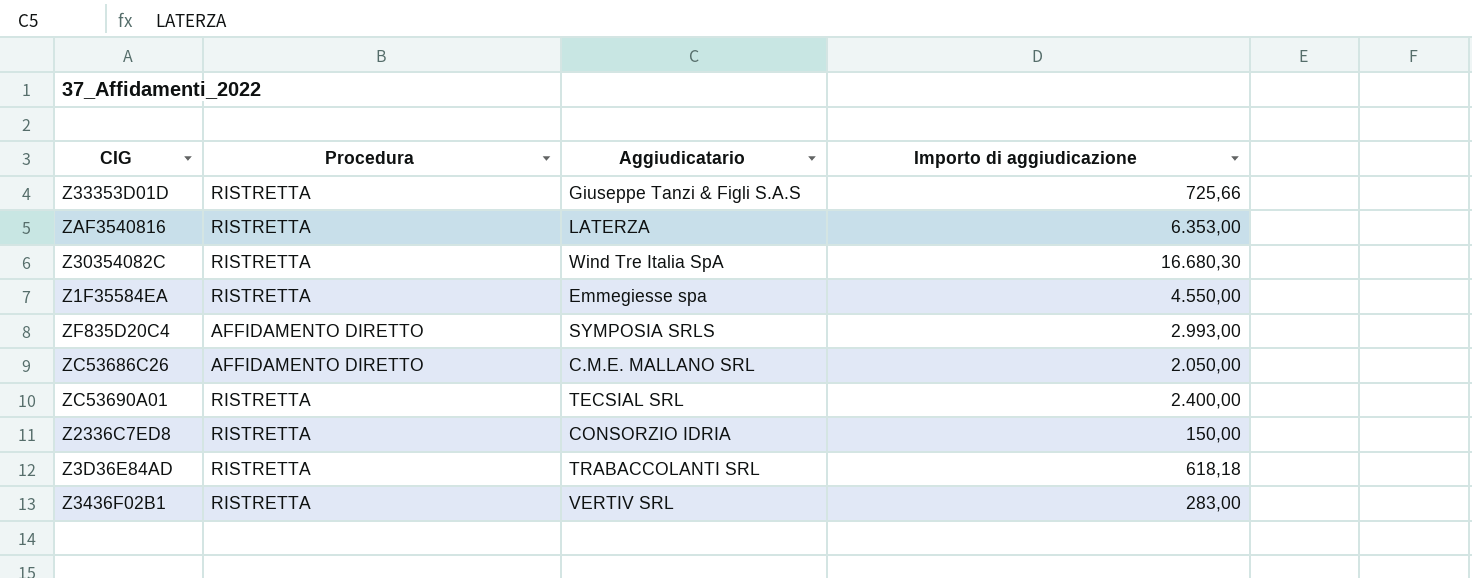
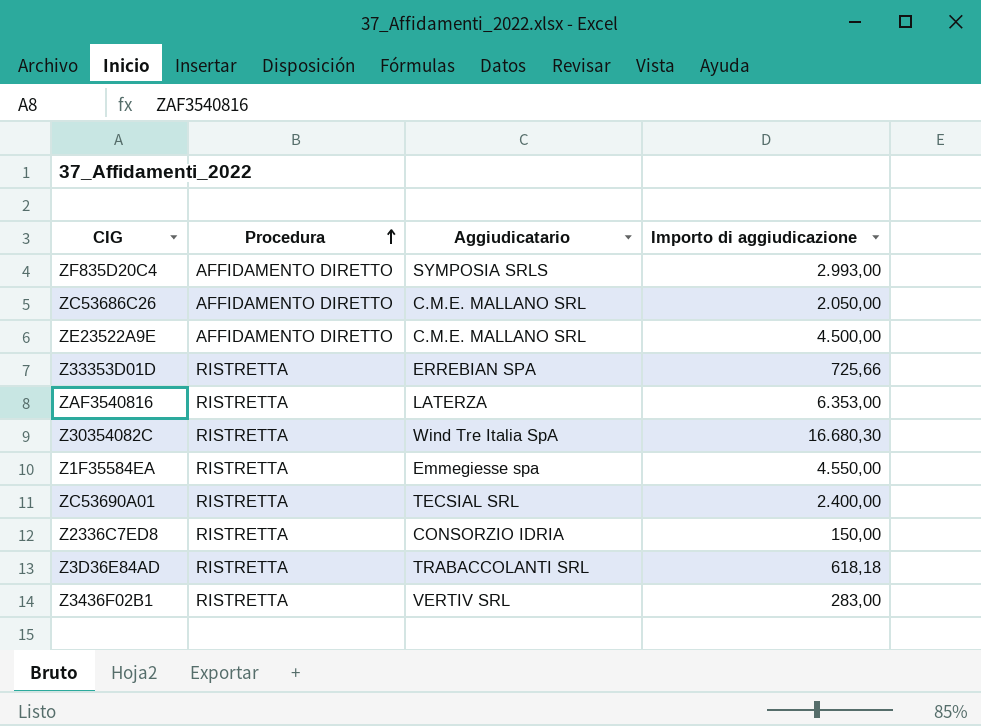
row order: none -> Procedura ascending
row ZE23522A9E: none -> AFFIDAMENTO DIRETTO | C.M.E. MALLANO SRL | 4.500,00
Z33353D01D | Aggiudicatario: Giuseppe Tanzi & Figli S.A.S -> ERREBIAN SPA

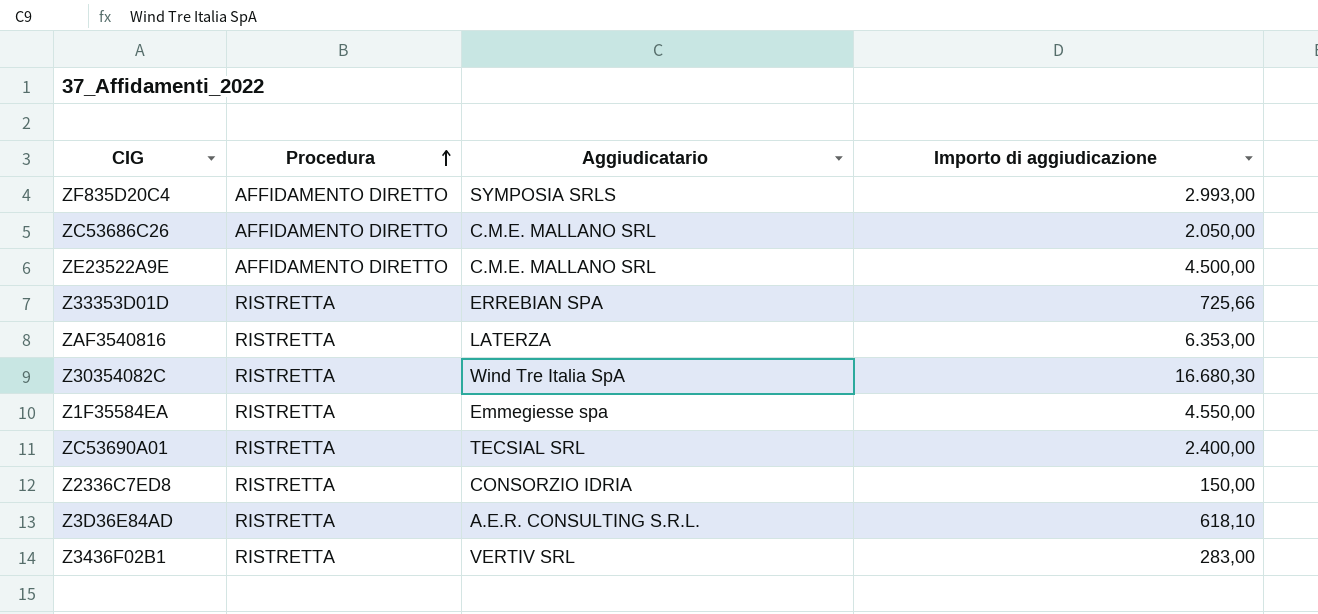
Z3D36E84AD | Aggiudicatario: TRABACCOLANTI SRL -> A.E.R. CONSULTING S.R.L.
Z3D36E84AD | Importo di aggiudicazione: 618,18 -> 618,10

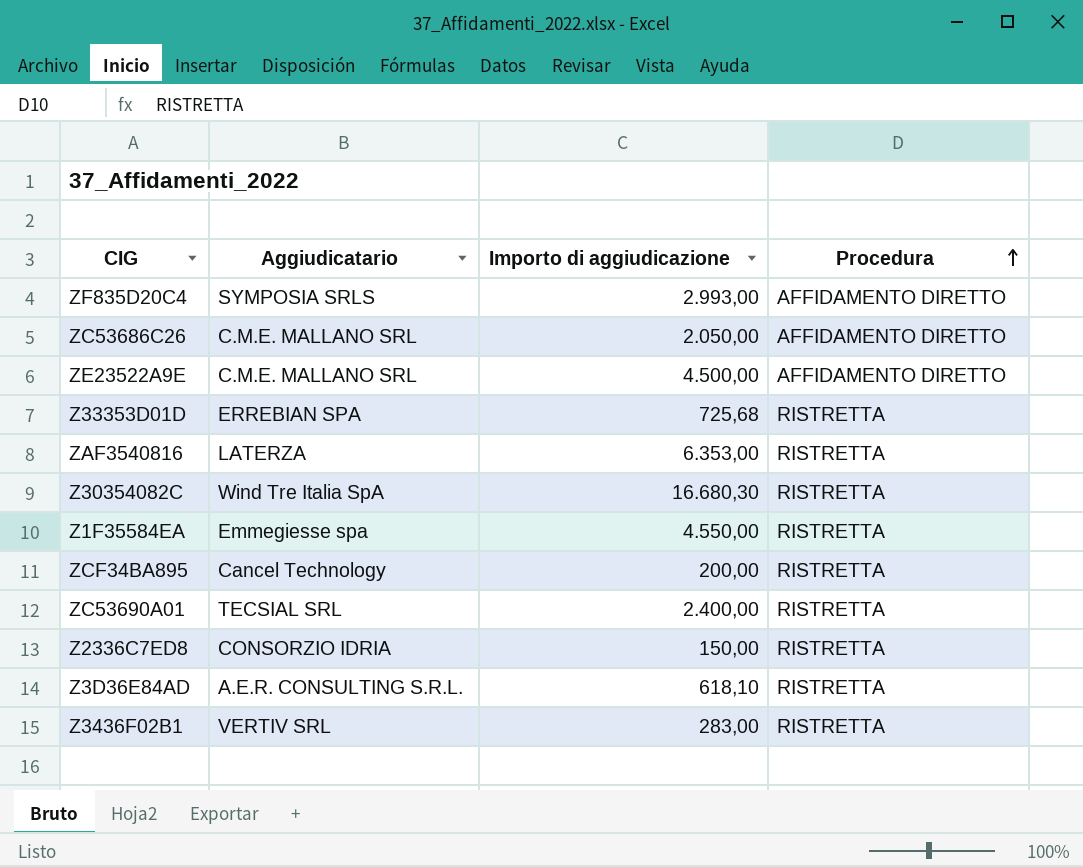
column Procedura | position: 2 -> 4
Z33353D01D | Importo di aggiudicazione: 725,66 -> 725,68
row ZCF34BA895: none -> Cancel Technology | 200,00 | RISTRETTA

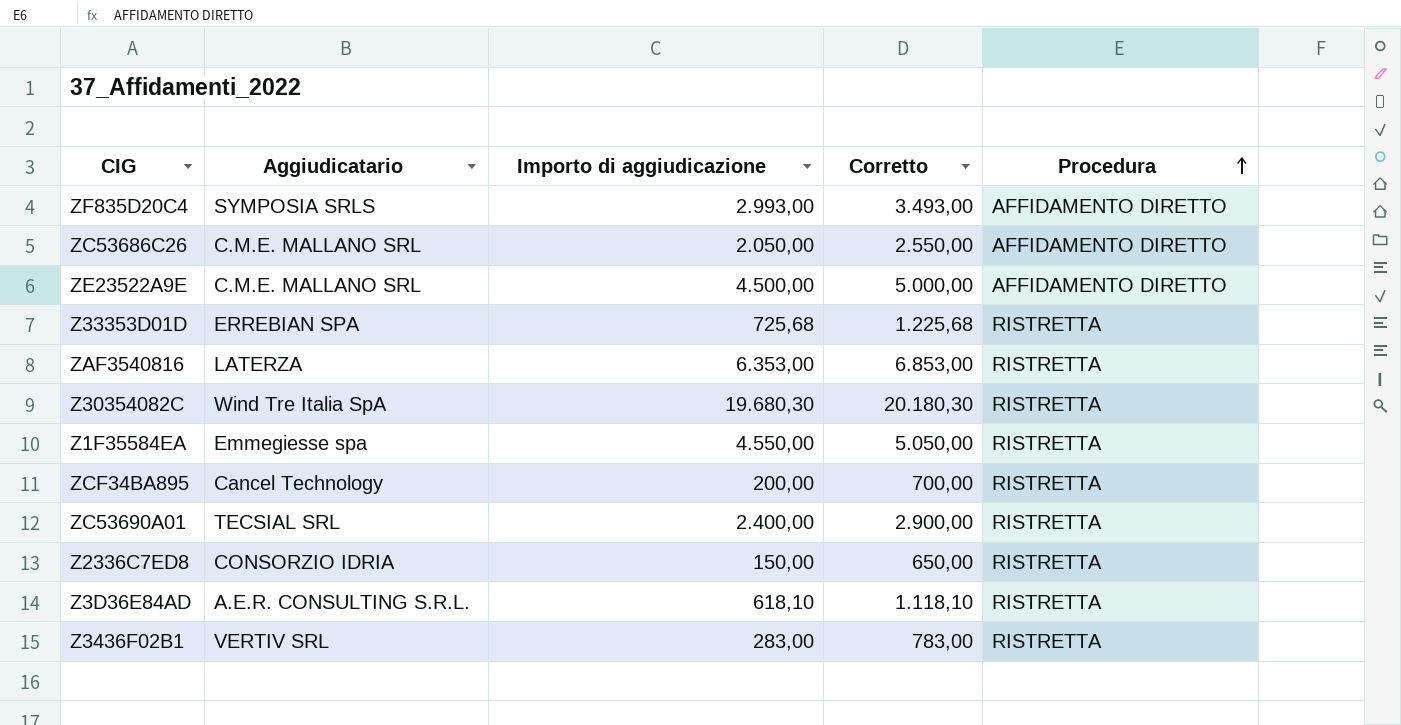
column Corretto | formula: none -> [Importo di aggiudicazione] + 500
Z30354082C | Importo di aggiudicazione: 16.680,30 -> 19.680,30

